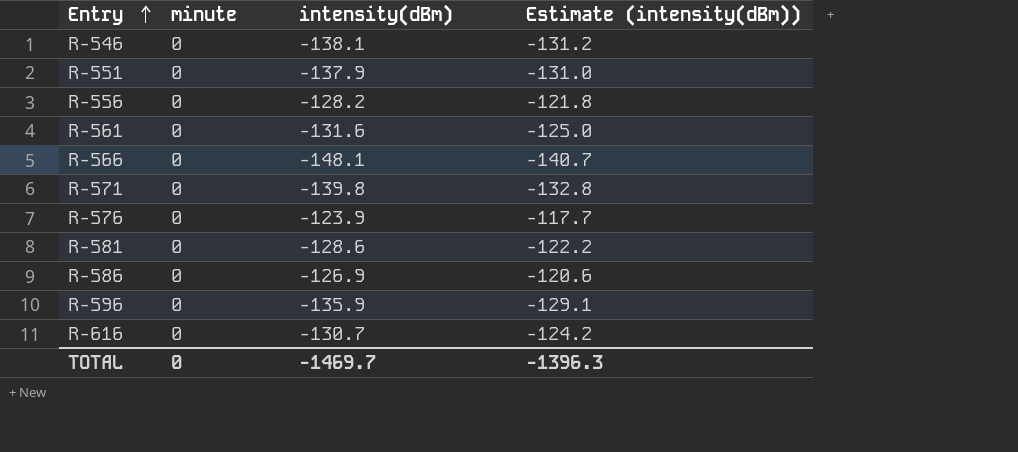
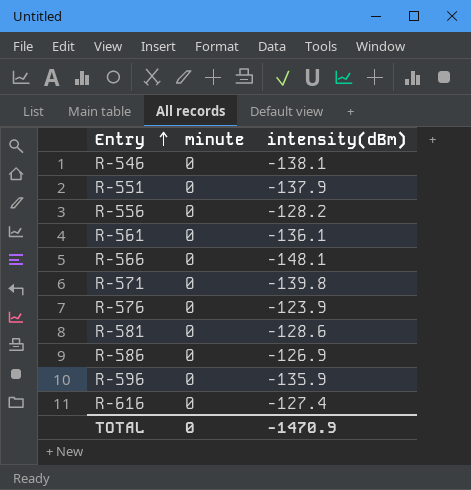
column Estimate (intensity(dBm)) | formula: [intensity(dBm)] * 0.95 -> none
R-561 | intensity(dBm): -131.6 -> -136.1
R-616 | intensity(dBm): -130.7 -> -127.4
TOTAL | intensity(dBm): -1469.7 -> -1470.9

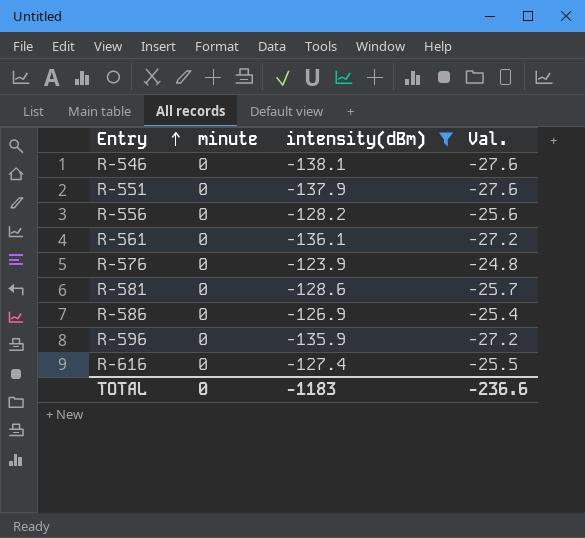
filter: none -> intensity(dBm) >= -138.1
column Val. | formula: none -> [intensity(dBm)] * 0.2
TOTAL | intensity(dBm): -1470.9 -> -1183

